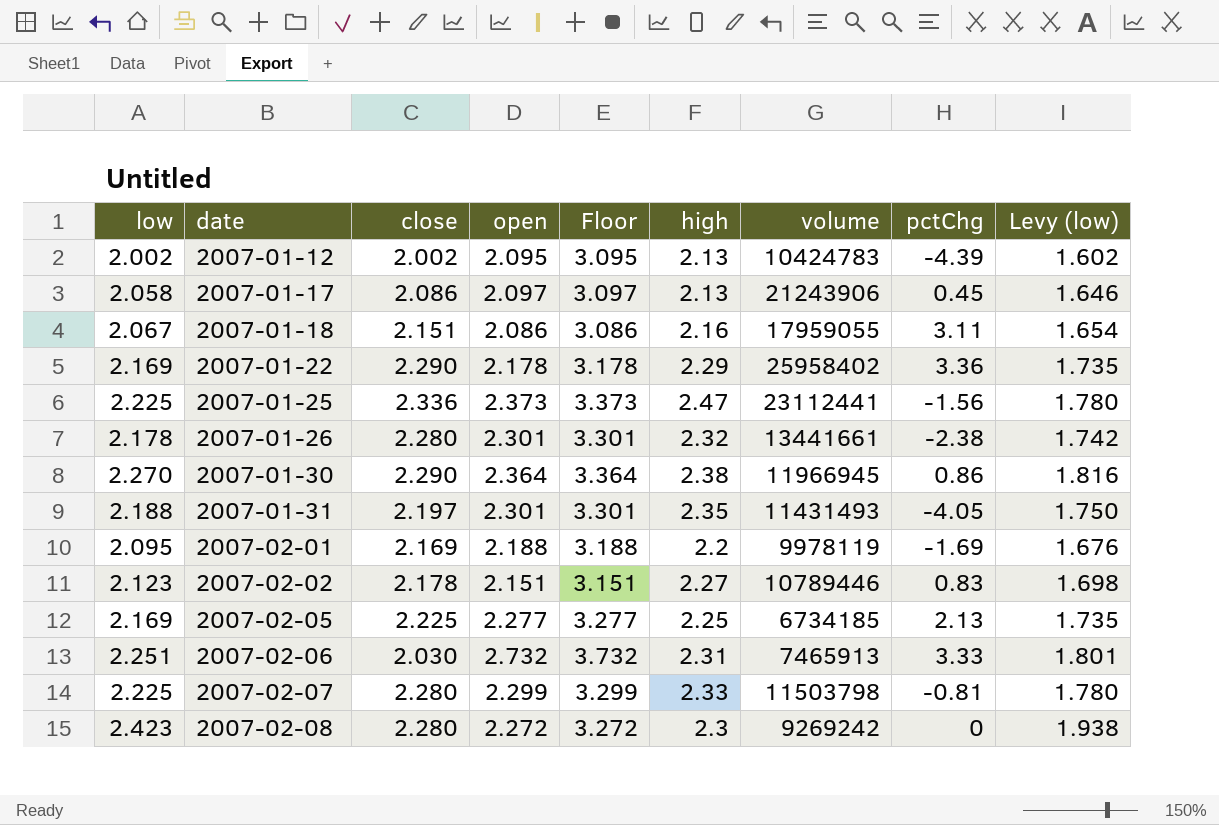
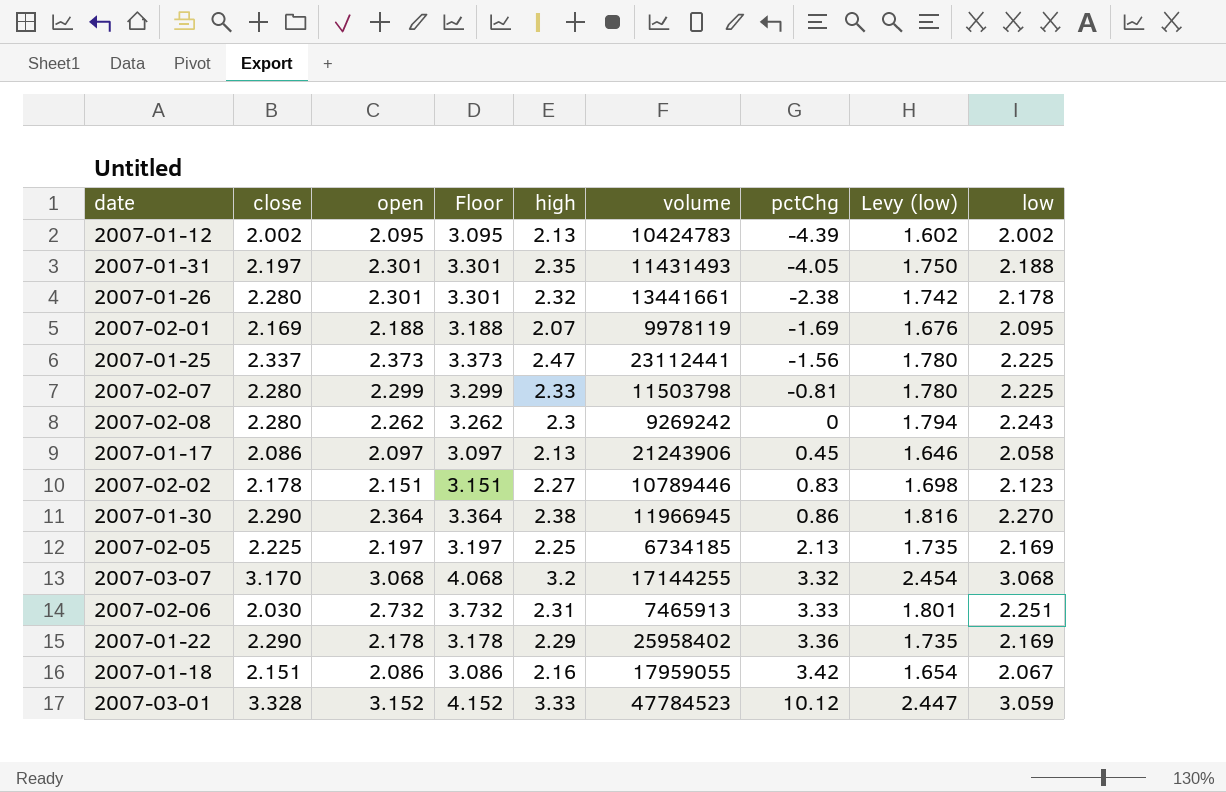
row order: date ascending -> pctChg ascending
column low | position: 1 -> 9
2007-02-01 | high: 2.2 -> 2.07
2007-01-25 | close: 2.336 -> 2.337
2007-02-08 | open: 2.272 -> 2.262
2007-02-08 | Floor: 3.272 -> 3.262
2007-02-08 | Levy (low): 1.938 -> 1.794
2007-02-08 | low: 2.423 -> 2.243
2007-02-05 | open: 2.277 -> 2.197
2007-02-05 | Floor: 3.277 -> 3.197
row 2007-03-07: none -> 3.170 | 3.068 | 4.068 | 3.2 | 17144255 | 3.32 | 2.454 | 3.068
2007-01-18 | pctChg: 3.11 -> 3.42
row 2007-03-01: none -> 3.328 | 3.152 | 4.152 | 3.33 | 47784523 | 10.12 | 2.447 | 3.059

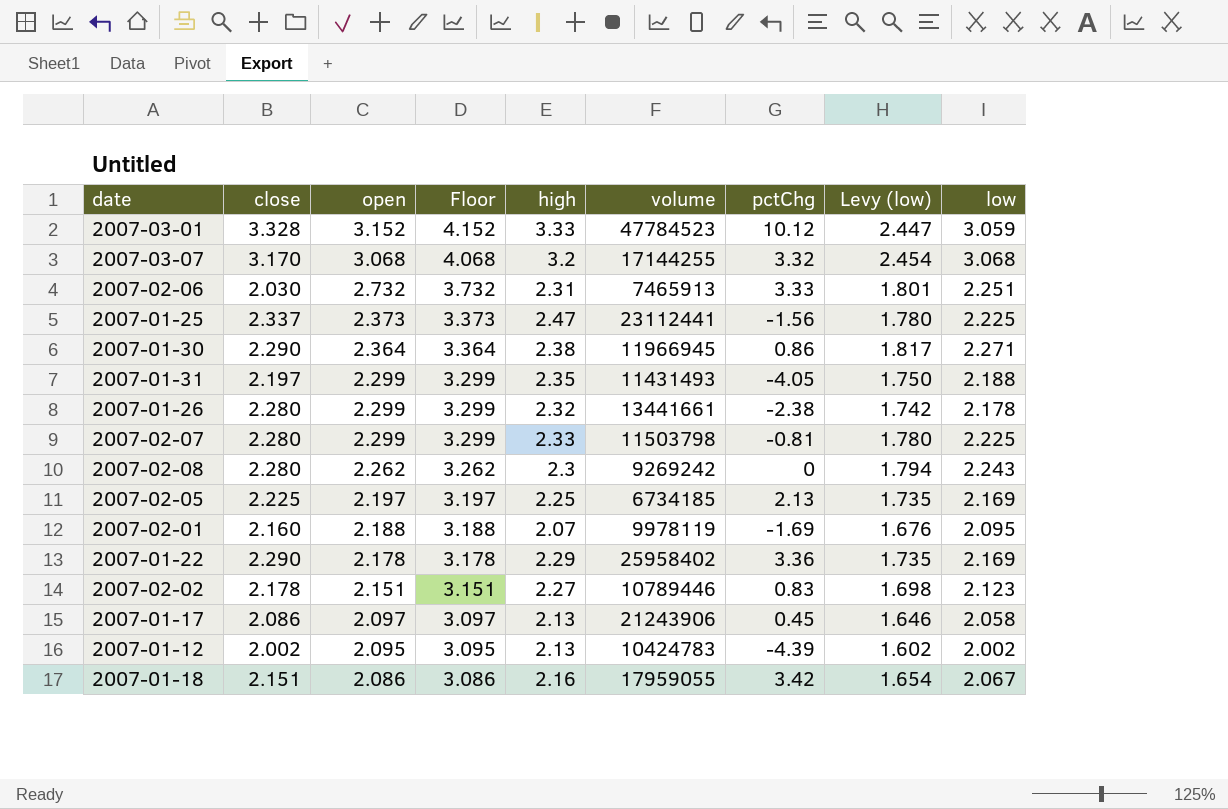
row order: pctChg ascending -> open descending
2007-01-30 | Levy (low): 1.816 -> 1.817
2007-01-30 | low: 2.270 -> 2.271
2007-01-31 | open: 2.301 -> 2.299
2007-01-31 | Floor: 3.301 -> 3.299
2007-01-26 | open: 2.301 -> 2.299
2007-01-26 | Floor: 3.301 -> 3.299
2007-02-01 | close: 2.169 -> 2.160

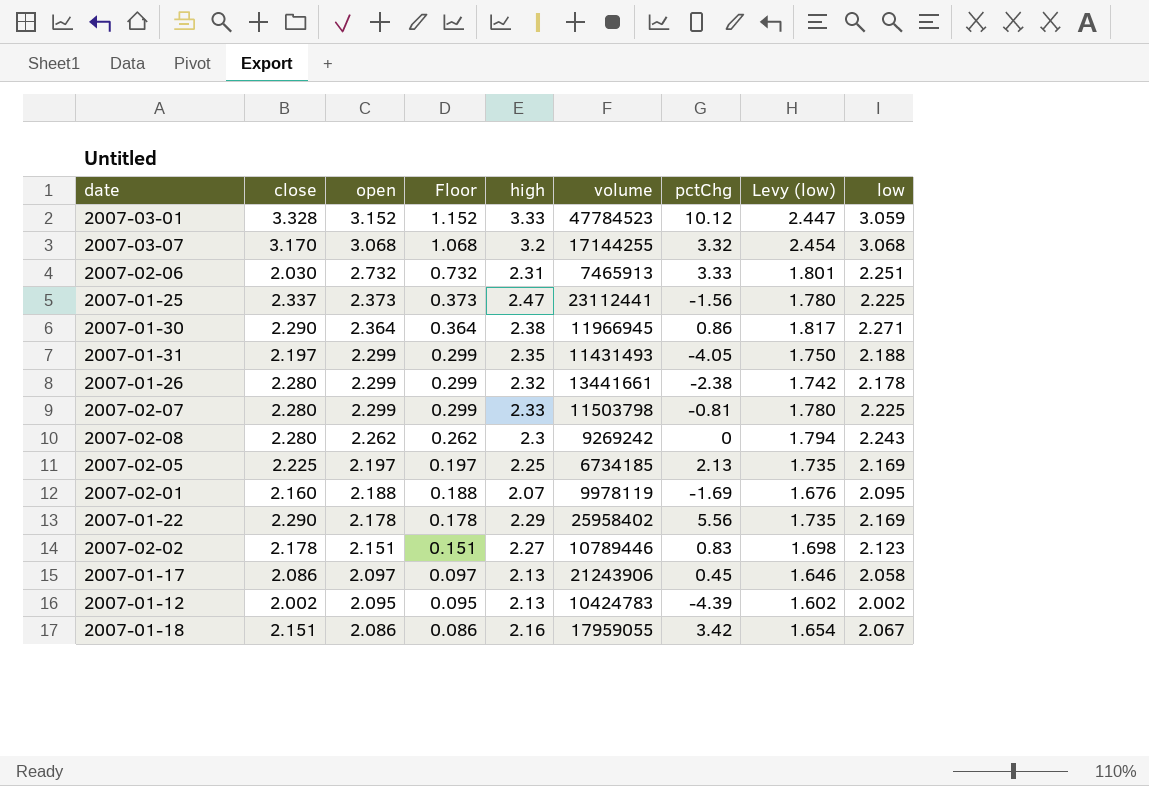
column Floor | formula: [open] + 1 -> [open] - 2
2007-01-22 | pctChg: 3.36 -> 5.56

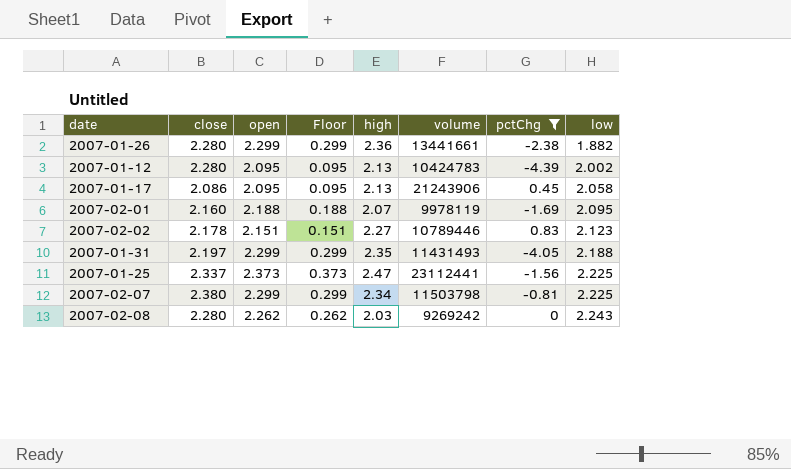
filter: none -> pctChg <= 0.83
row order: open descending -> low ascending
column Levy (low) | formula: [low] * 0.8 -> none
2007-01-26 | high: 2.32 -> 2.36
2007-01-26 | low: 2.178 -> 1.882
2007-01-12 | close: 2.002 -> 2.280
2007-01-17 | open: 2.097 -> 2.095
2007-01-17 | Floor: 0.097 -> 0.095
2007-02-07 | close: 2.280 -> 2.380
2007-02-07 | high: 2.33 -> 2.34
2007-02-08 | high: 2.3 -> 2.03

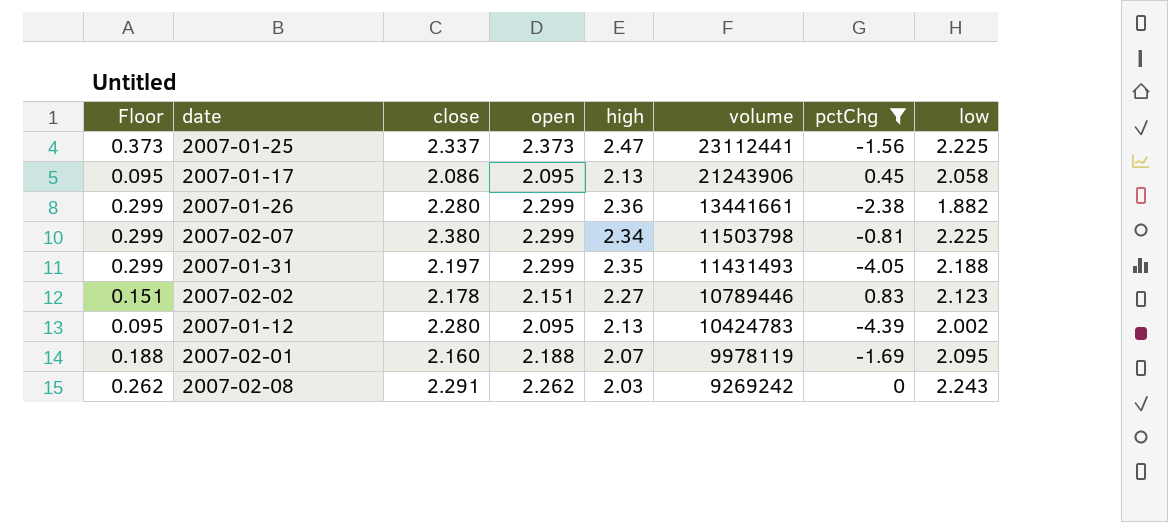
row order: low ascending -> volume descending
column Floor | position: 4 -> 1
2007-02-08 | close: 2.280 -> 2.291

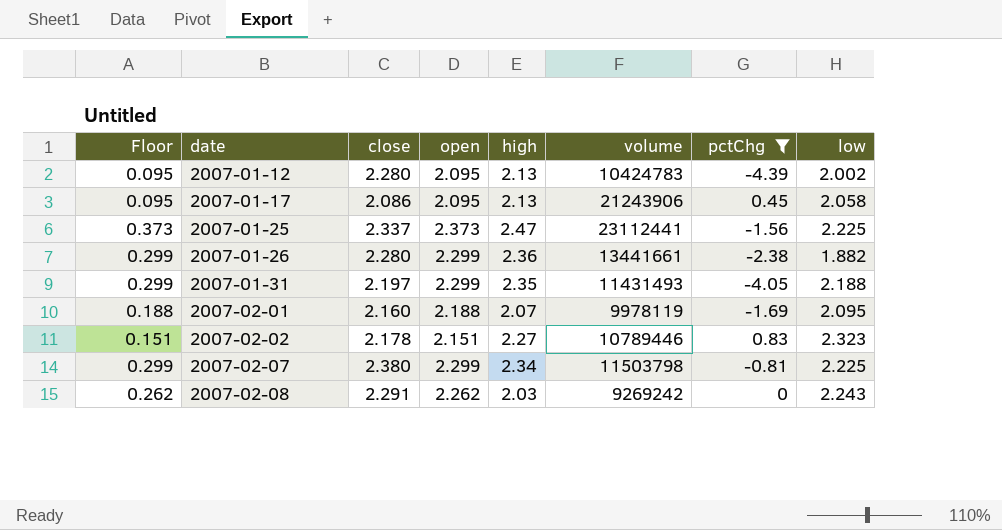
row order: volume descending -> date ascending
2007-02-02 | low: 2.123 -> 2.323

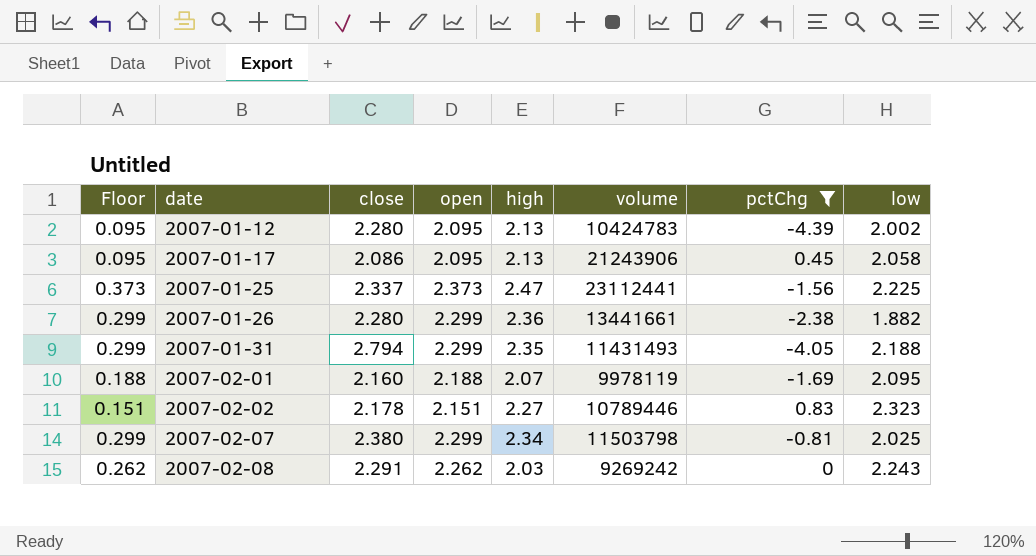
2007-01-31 | close: 2.197 -> 2.794
2007-02-07 | low: 2.225 -> 2.025

